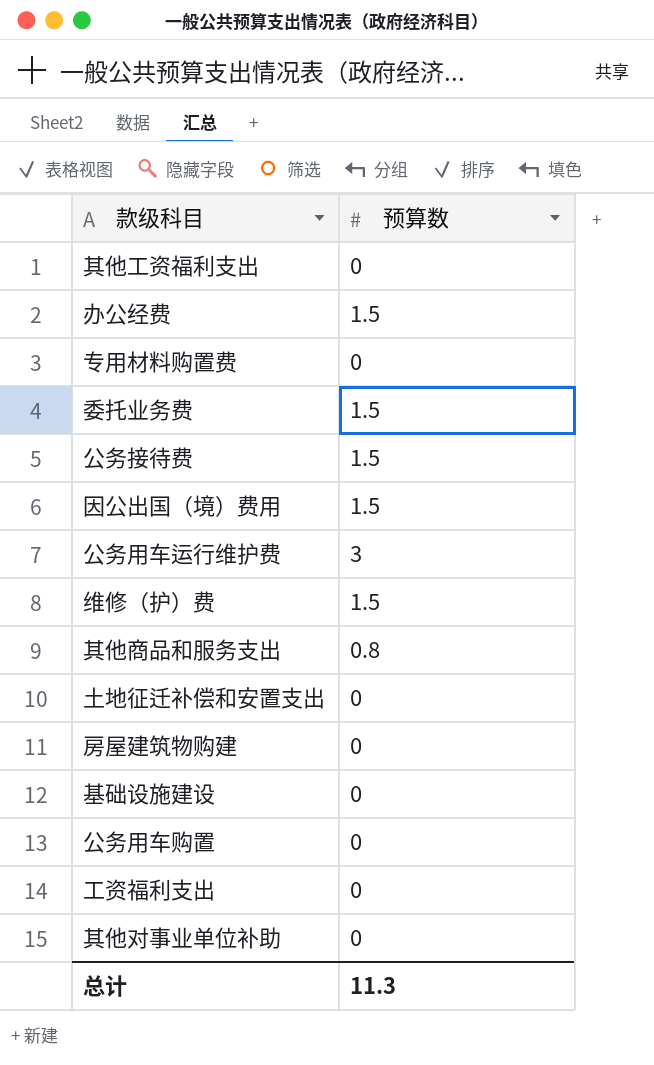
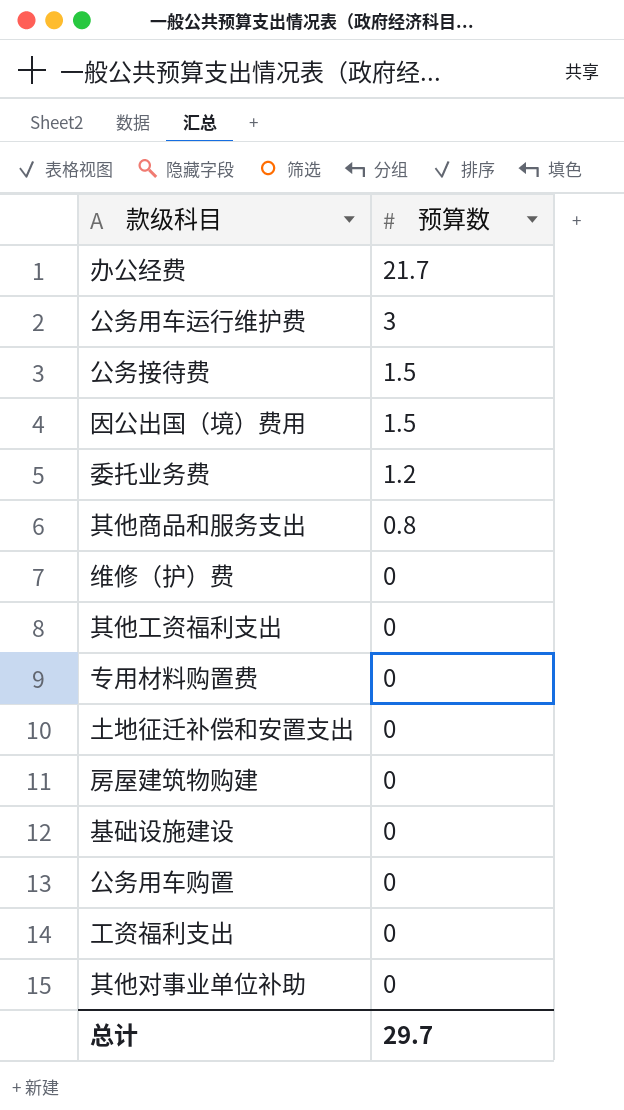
row order: none -> 预算数 descending
办公经费 | 预算数: 1.5 -> 21.7
委托业务费 | 预算数: 1.5 -> 1.2
维修（护）费 | 预算数: 1.5 -> 0
总计 | 预算数: 11.3 -> 29.7

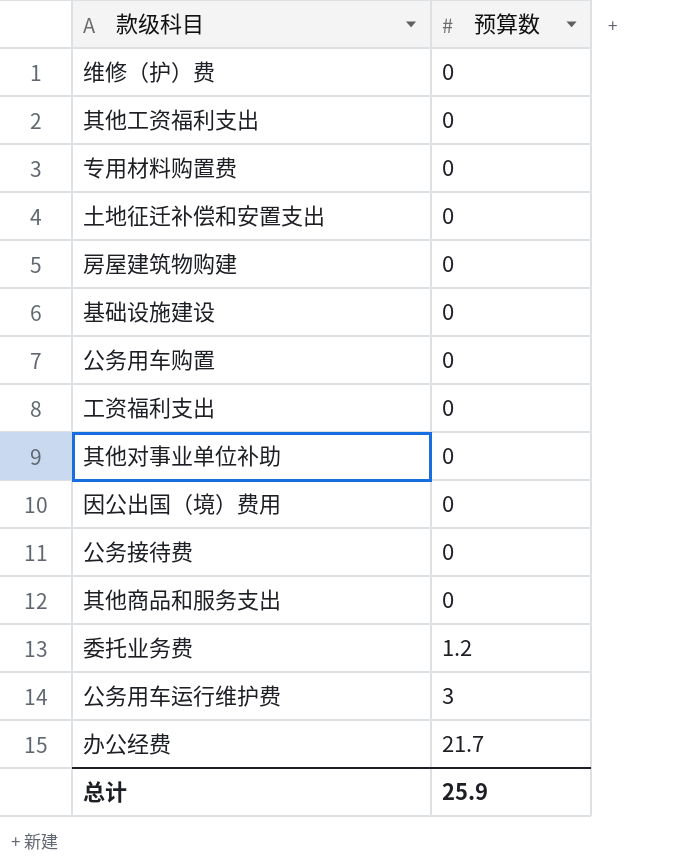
row order: 预算数 descending -> 预算数 ascending
因公出国（境）费用 | 预算数: 1.5 -> 0
公务接待费 | 预算数: 1.5 -> 0
其他商品和服务支出 | 预算数: 0.8 -> 0
总计 | 预算数: 29.7 -> 25.9

